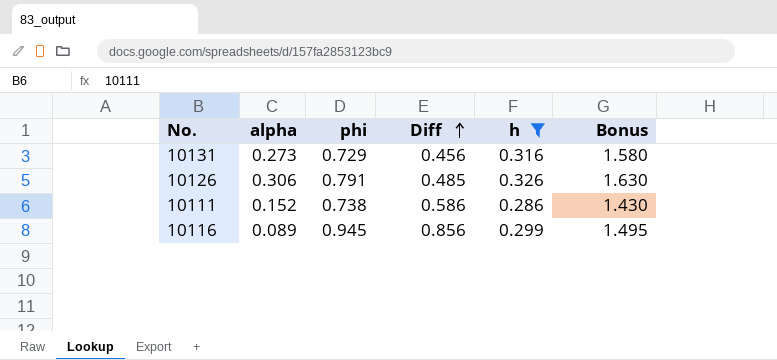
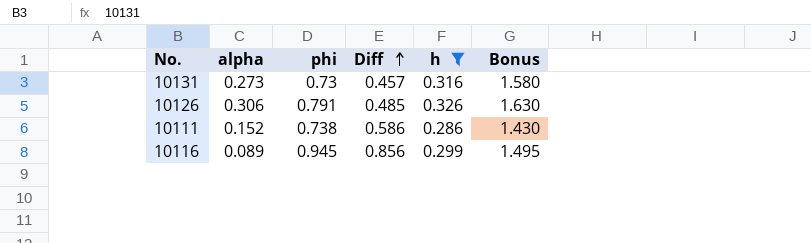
10131 | phi: 0.729 -> 0.73
10131 | Diff: 0.456 -> 0.457

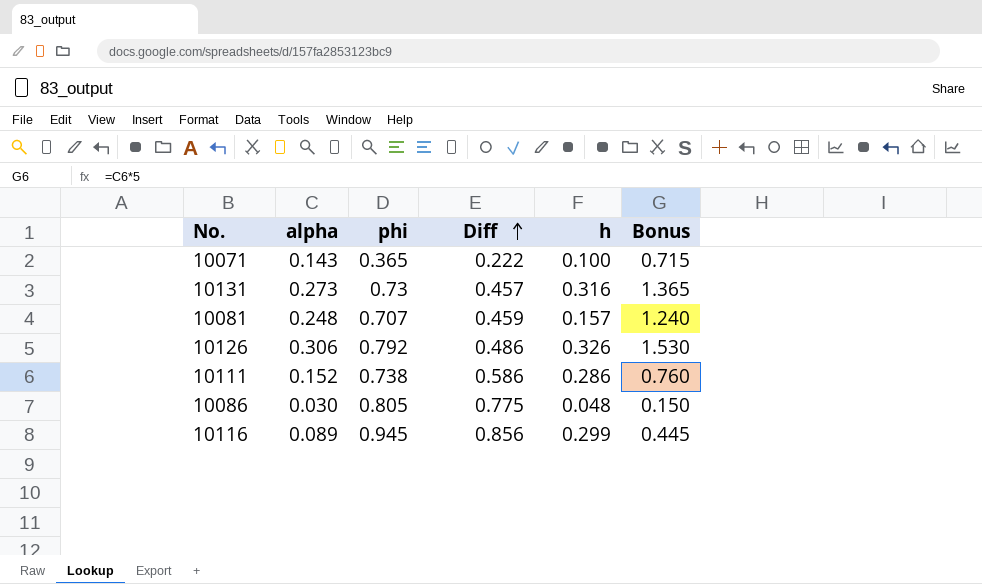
filter: h >= 0.286 -> none
column Bonus | formula: [h] * 5 -> [alpha] * 5
10126 | phi: 0.791 -> 0.792
10126 | Diff: 0.485 -> 0.486

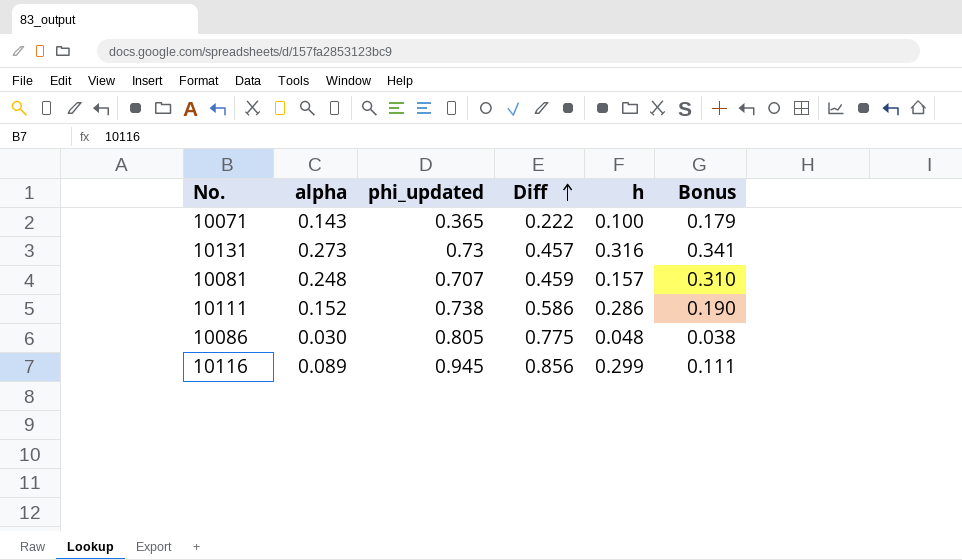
column name: phi -> phi_updated
column Bonus | formula: [alpha] * 5 -> [alpha] * 1.25
row 10126: 0.306 | 0.792 | 0.486 | 0.326 | 1.530 -> none

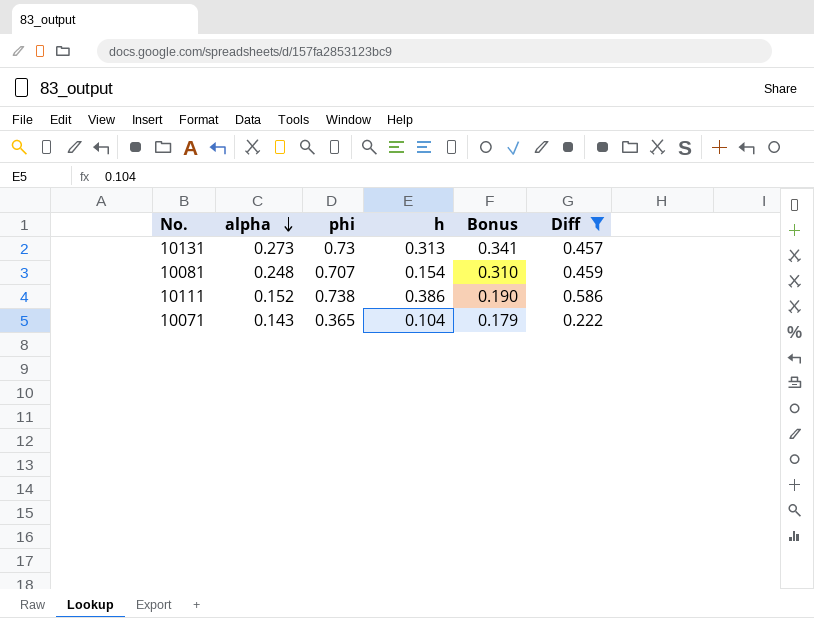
filter: none -> Diff <= 0.586
row order: Diff ascending -> alpha descending
column name: phi_updated -> phi
column Diff | position: 4 -> 6
10131 | h: 0.316 -> 0.313
10081 | h: 0.157 -> 0.154
10111 | h: 0.286 -> 0.386
10071 | h: 0.100 -> 0.104

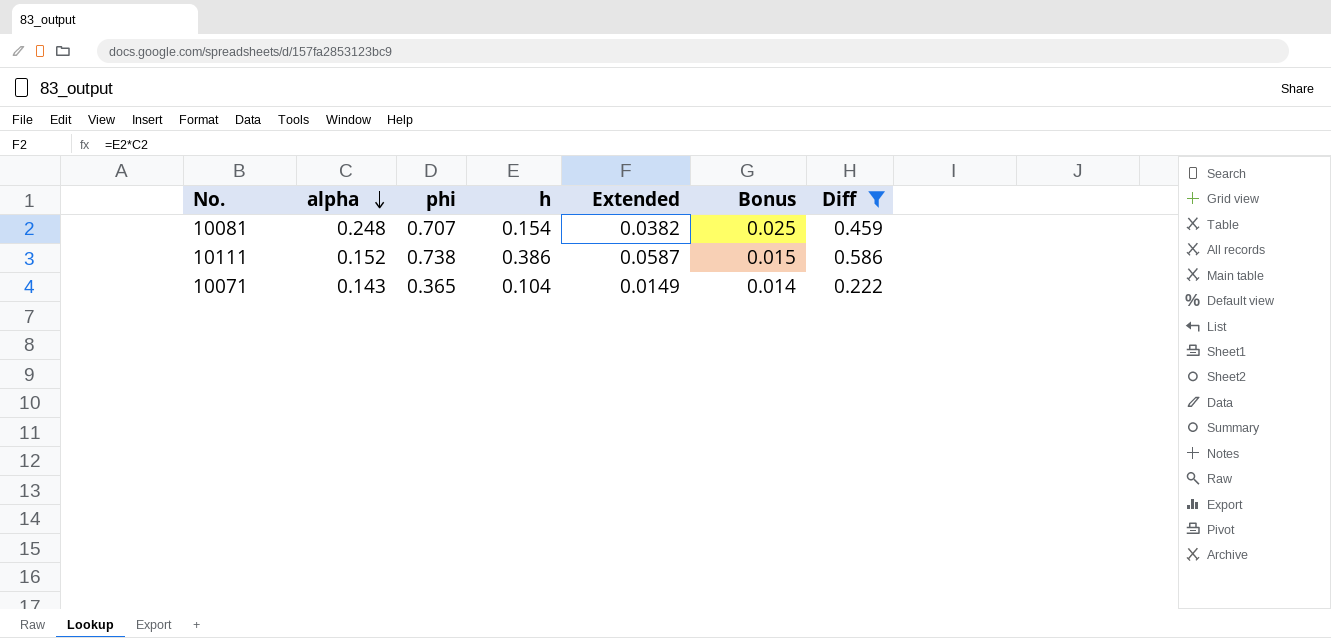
column Extended | formula: none -> [alpha] * [h]
column Bonus | formula: [alpha] * 1.25 -> [alpha] * 0.1
row 10131: 0.273 | 0.73 | 0.313 | 0.341 | 0.457 -> none

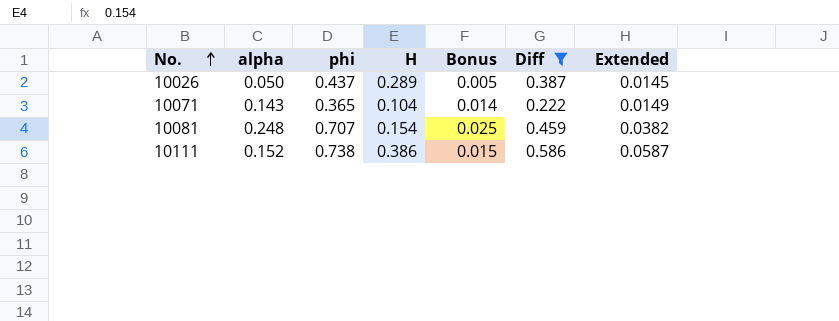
row order: alpha descending -> No. ascending
column name: h -> H
column Extended | position: 5 -> 7
row 10026: none -> 0.050 | 0.437 | 0.289 | 0.005 | 0.387 | 0.0145

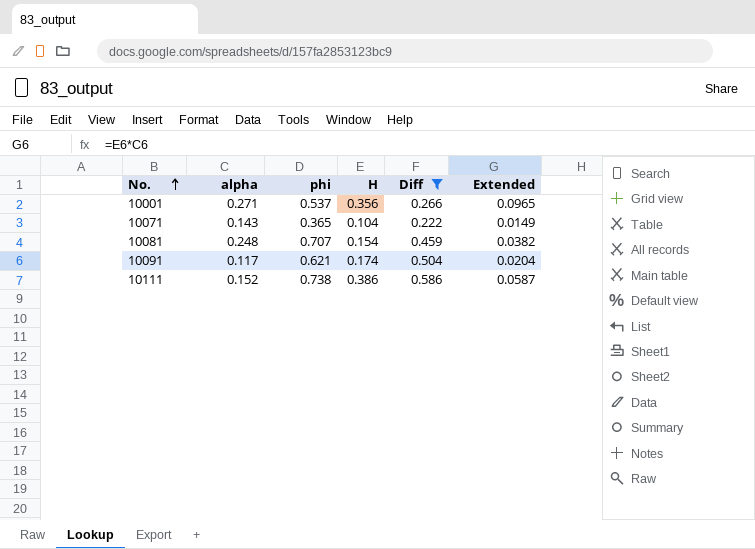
column Bonus | formula: [alpha] * 0.1 -> none
row 10026: 0.050 | 0.437 | 0.289 | 0.005 | 0.387 | 0.0145 -> none
row 10001: none -> 0.271 | 0.537 | 0.356 | 0.266 | 0.0965
row 10091: none -> 0.117 | 0.621 | 0.174 | 0.504 | 0.0204

